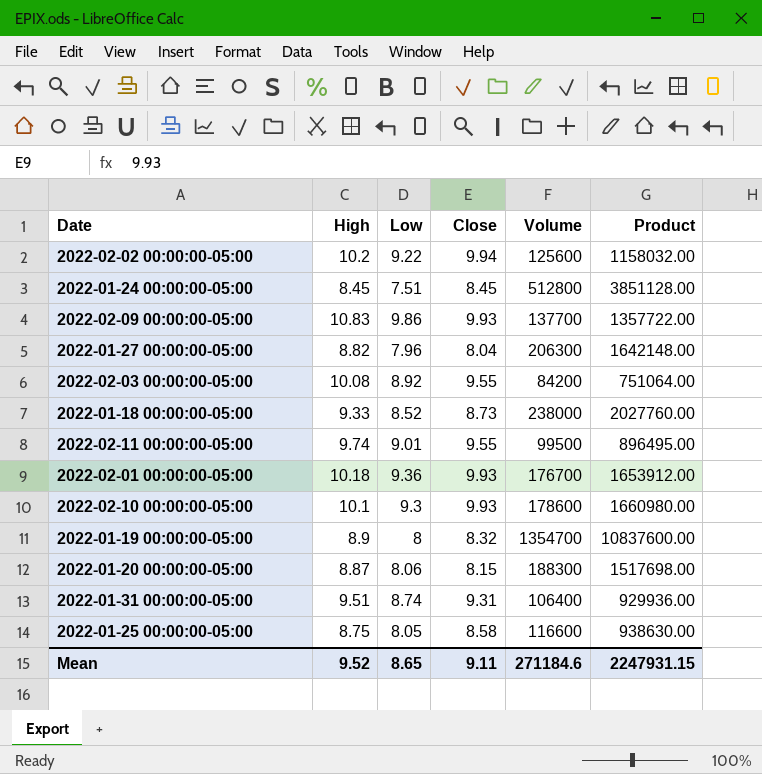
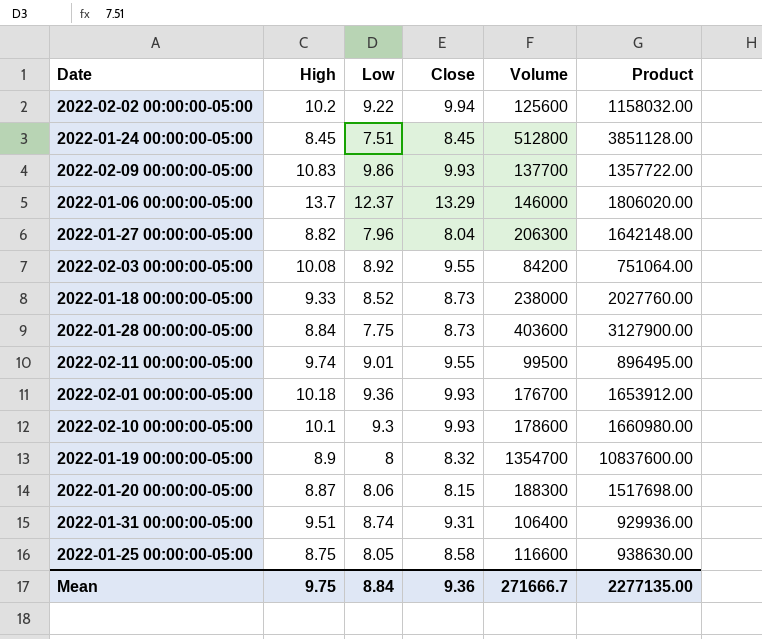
row 2022-01-06 00:00:00-05:00: none -> 13.7 | 12.37 | 13.29 | 146000 | 1806020.00
row 2022-01-28 00:00:00-05:00: none -> 8.84 | 7.75 | 8.73 | 403600 | 3127900.00
Mean | High: 9.52 -> 9.75
Mean | Low: 8.65 -> 8.84
Mean | Close: 9.11 -> 9.36
Mean | Volume: 271184.6 -> 271666.7
Mean | Product: 2247931.15 -> 2277135.00

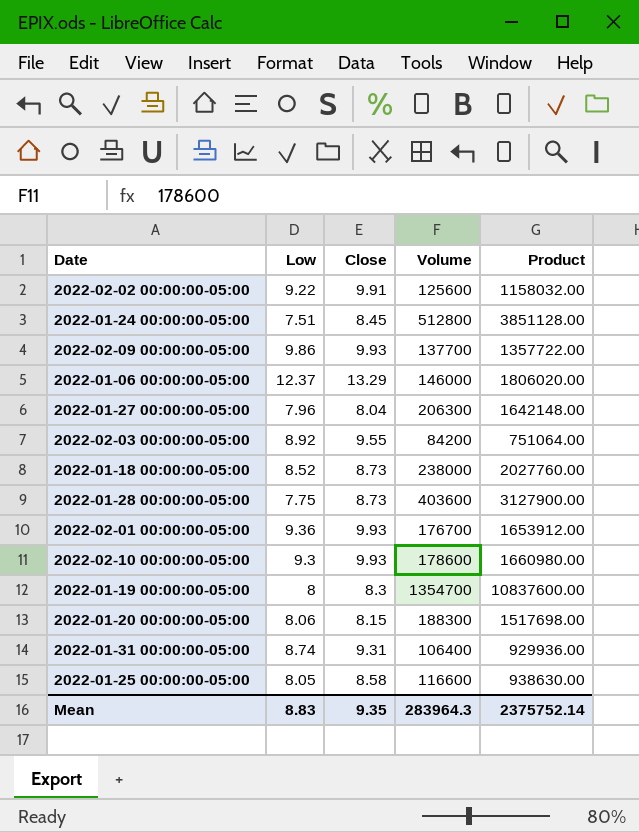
column High | position: 2 -> none
row 2022-02-11 00:00:00-05:00: 9.74 | 9.01 | 9.55 | 99500 | 896495.00 -> none
2022-02-02 00:00:00-05:00 | Close: 9.94 -> 9.91
2022-01-19 00:00:00-05:00 | Close: 8.32 -> 8.3
Mean | Low: 8.84 -> 8.83
Mean | Close: 9.36 -> 9.35
Mean | Volume: 271666.7 -> 283964.3
Mean | Product: 2277135.00 -> 2375752.14

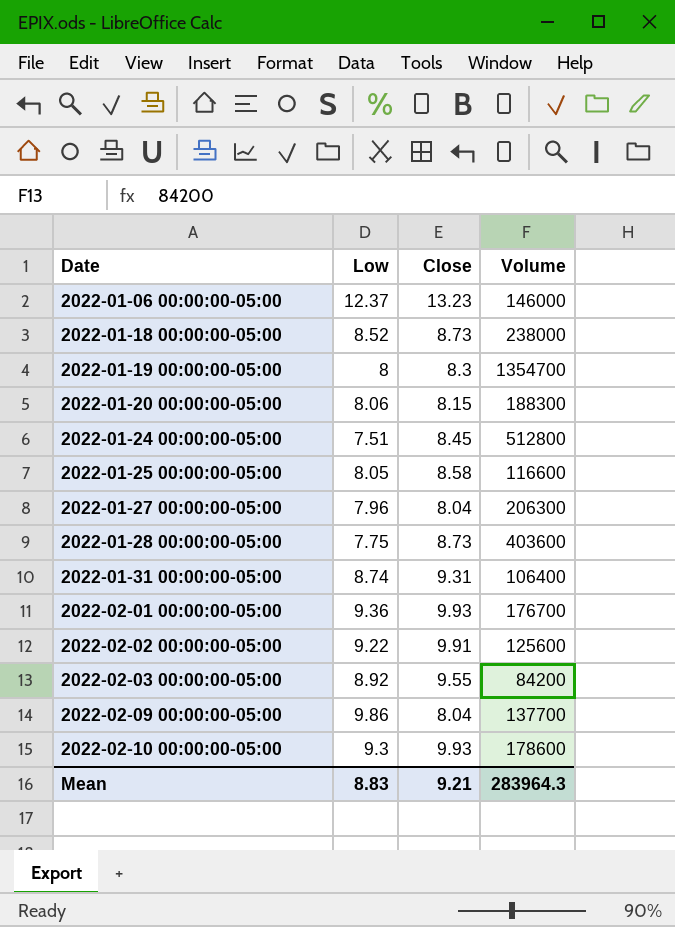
row order: none -> Date ascending
column Product | formula: [Low] * [Volume] -> none
2022-01-06 00:00:00-05:00 | Close: 13.29 -> 13.23
2022-02-09 00:00:00-05:00 | Close: 9.93 -> 8.04
Mean | Close: 9.35 -> 9.21

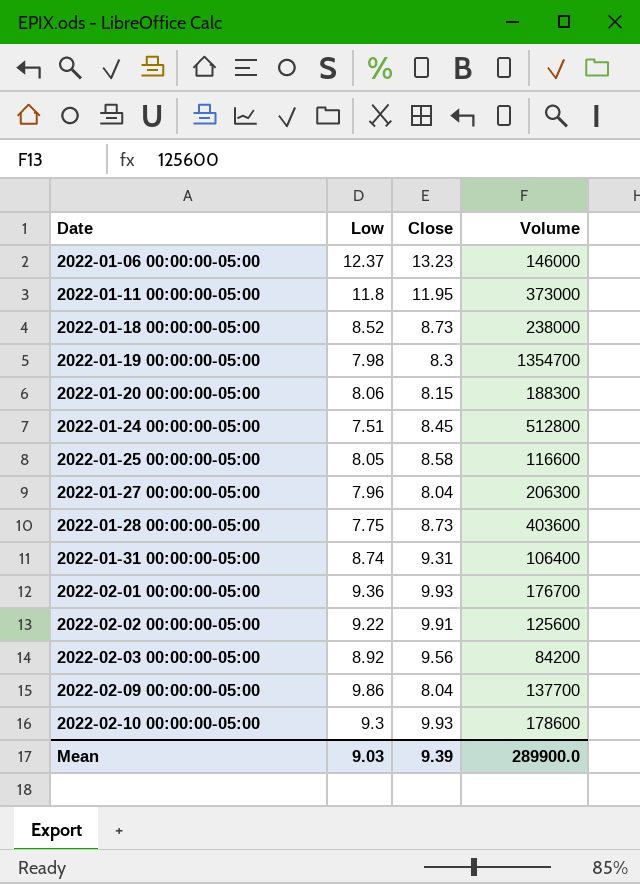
row 2022-01-11 00:00:00-05:00: none -> 11.8 | 11.95 | 373000
2022-01-19 00:00:00-05:00 | Low: 8 -> 7.98
2022-02-03 00:00:00-05:00 | Close: 9.55 -> 9.56
Mean | Low: 8.83 -> 9.03
Mean | Close: 9.21 -> 9.39
Mean | Volume: 283964.3 -> 289900.0

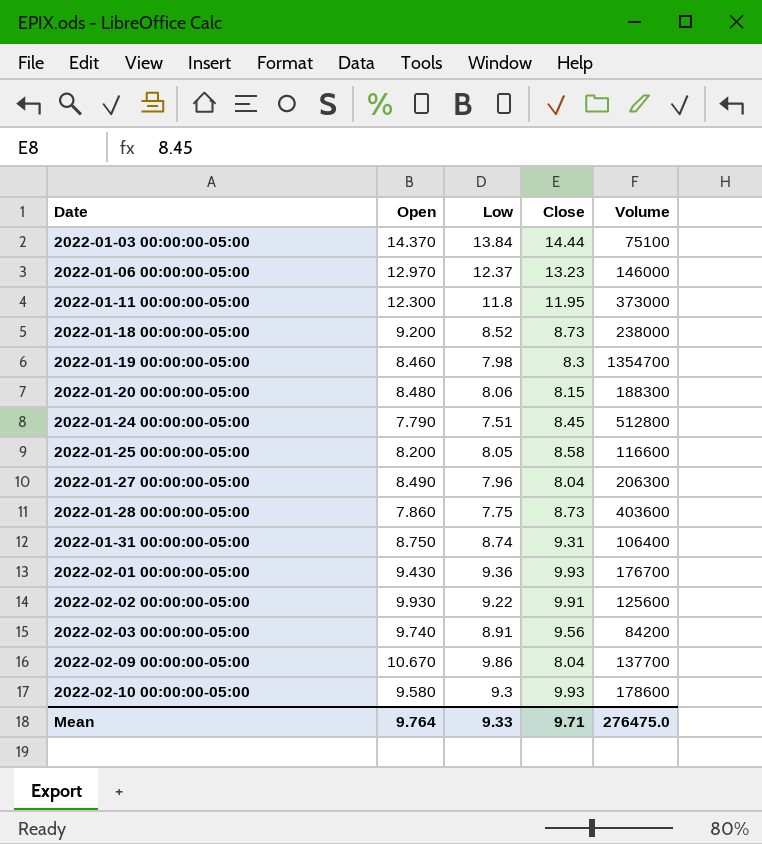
column Open | position: none -> 2
row 2022-01-03 00:00:00-05:00: none -> 14.370 | 13.84 | 14.44 | 75100
2022-02-03 00:00:00-05:00 | Low: 8.92 -> 8.91
Mean | Low: 9.03 -> 9.33
Mean | Close: 9.39 -> 9.71
Mean | Volume: 289900.0 -> 276475.0

